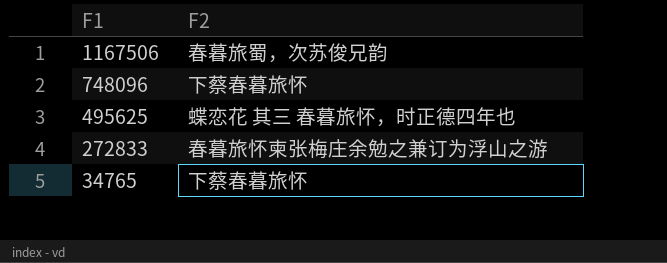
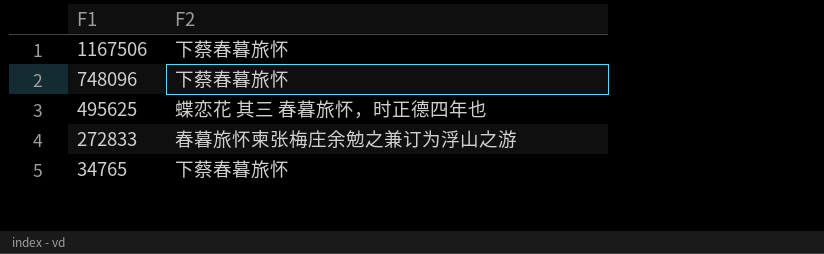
1167506 | F2: 春暮旅蜀，次苏俊兄韵 -> 下蔡春暮旅怀

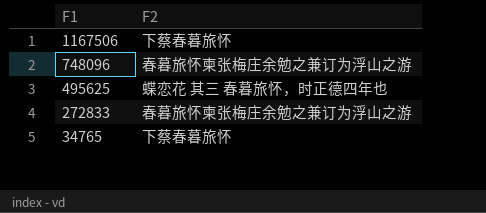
748096 | F2: 下蔡春暮旅怀 -> 春暮旅怀柬张梅庄余勉之兼订为浮山之游

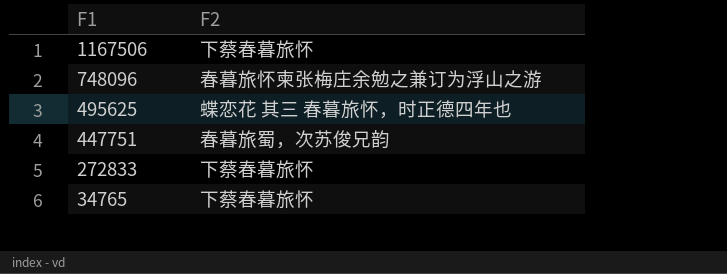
row 447751: none -> 春暮旅蜀，次苏俊兄韵
272833 | F2: 春暮旅怀柬张梅庄余勉之兼订为浮山之游 -> 下蔡春暮旅怀

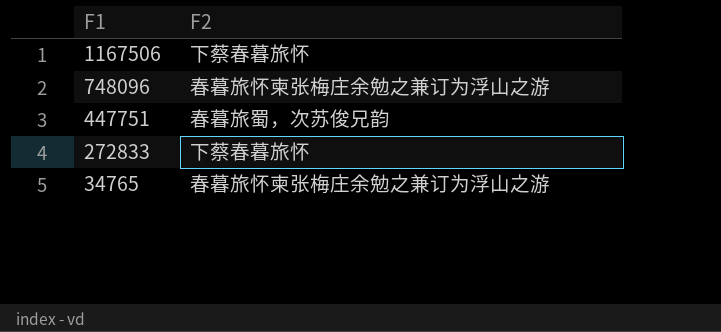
row 495625: 蝶恋花 其三 春暮旅怀，时正德四年也 -> none
34765 | F2: 下蔡春暮旅怀 -> 春暮旅怀柬张梅庄余勉之兼订为浮山之游

